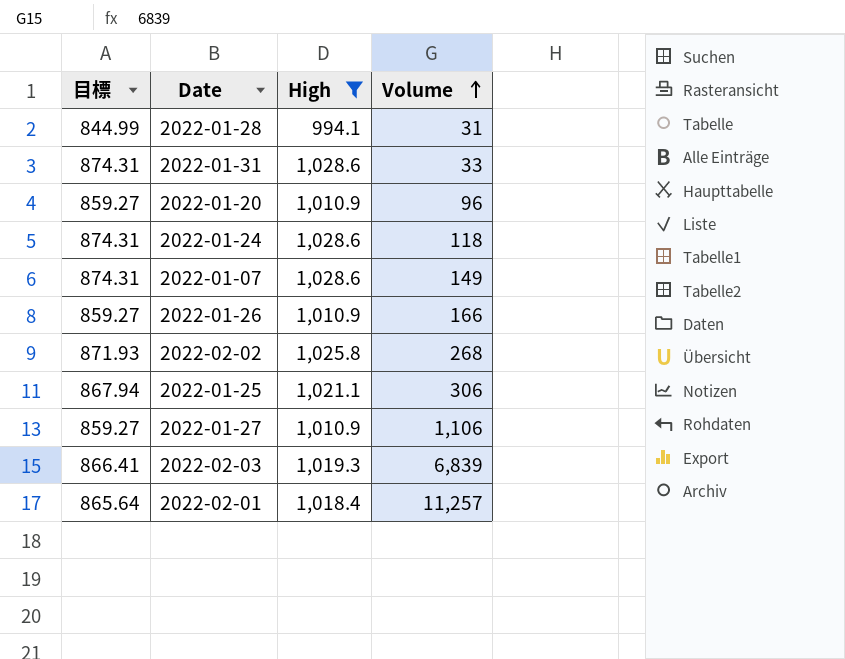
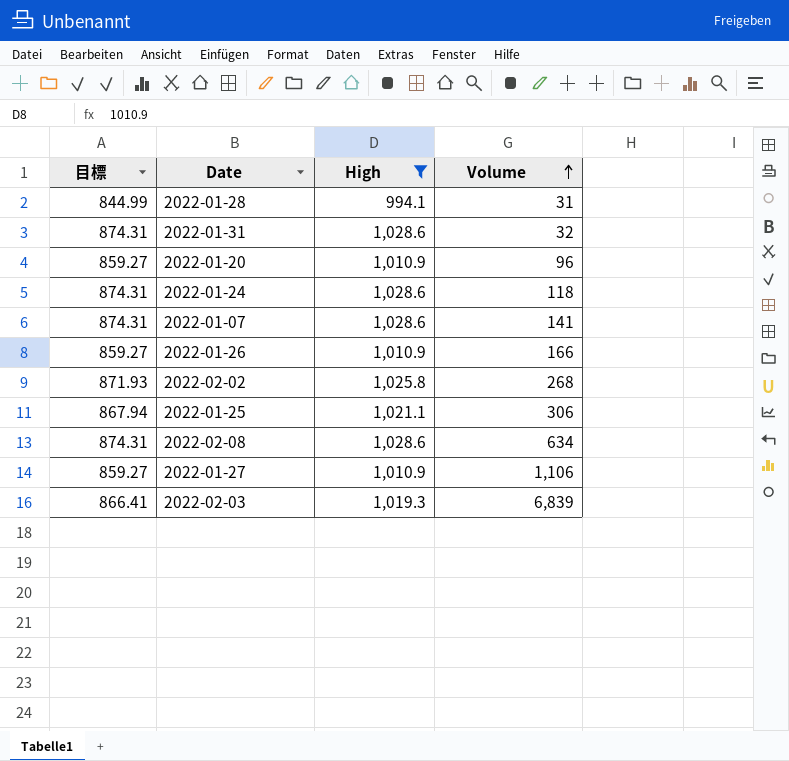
row 2022-02-01: 865.64 | 1,018.4 | 11,257 -> none
2022-01-31 | Volume: 33 -> 32
2022-01-07 | Volume: 149 -> 141
row 2022-02-08: none -> 874.31 | 1,028.6 | 634

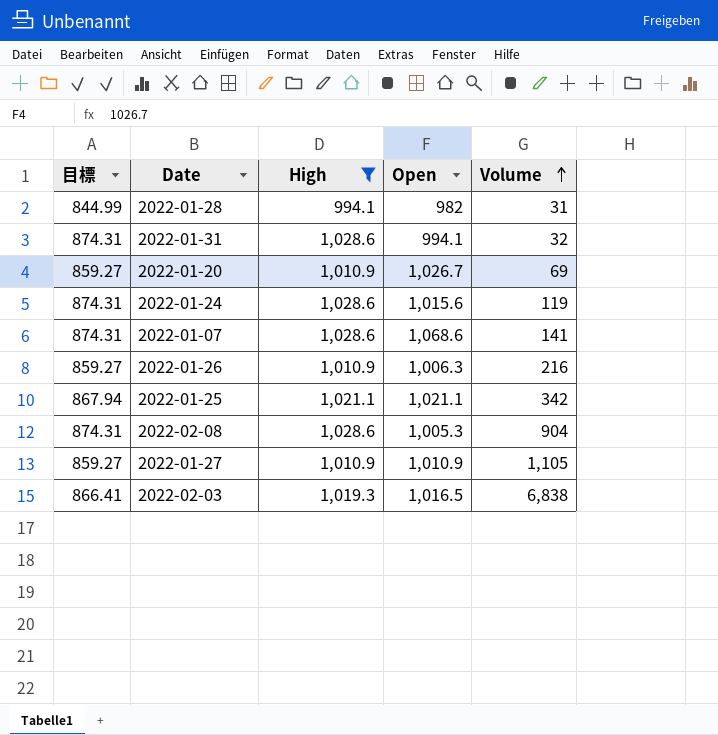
column Open | position: none -> 4
row 2022-02-02: 871.93 | 1,025.8 | 268 -> none
2022-01-20 | Volume: 96 -> 69
2022-01-24 | Volume: 118 -> 119
2022-01-26 | Volume: 166 -> 216
2022-01-25 | Volume: 306 -> 342
2022-02-08 | Volume: 634 -> 904
2022-01-27 | Volume: 1,106 -> 1,105
2022-02-03 | Volume: 6,839 -> 6,838

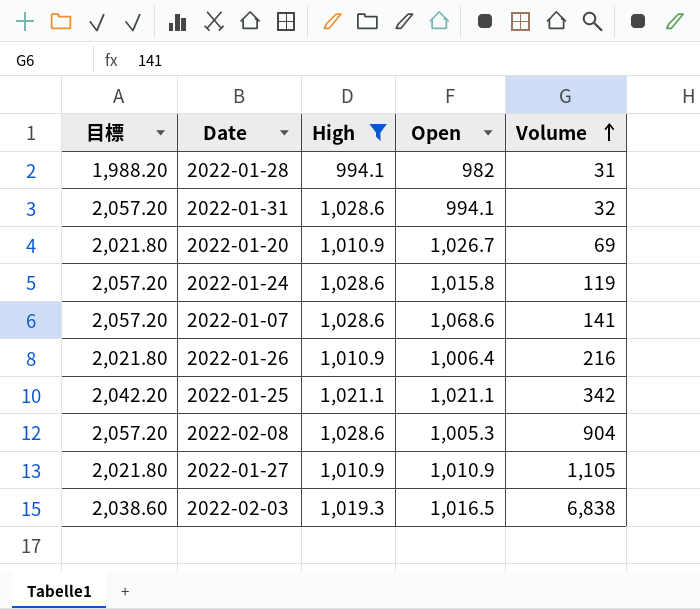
column 目標 | formula: [High] * 0.85 -> [High] * 2
2022-01-24 | Open: 1,015.6 -> 1,015.8
2022-01-26 | Open: 1,006.3 -> 1,006.4

